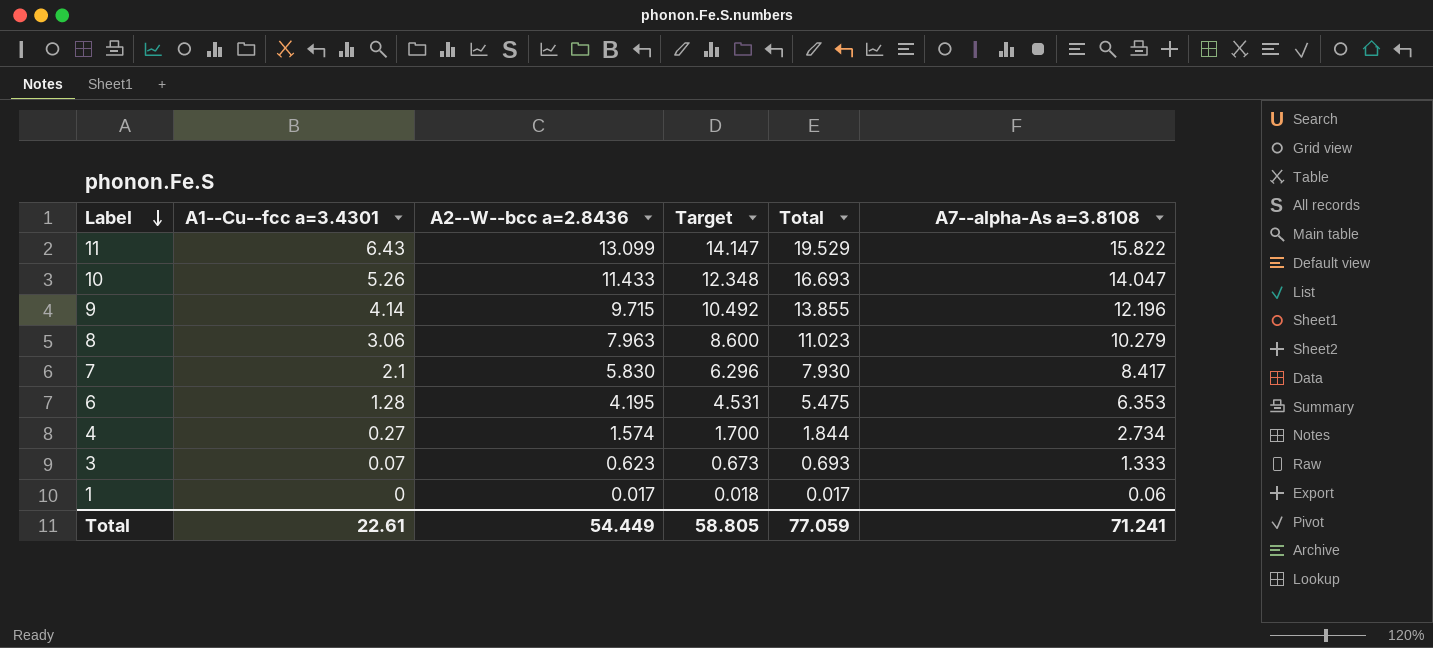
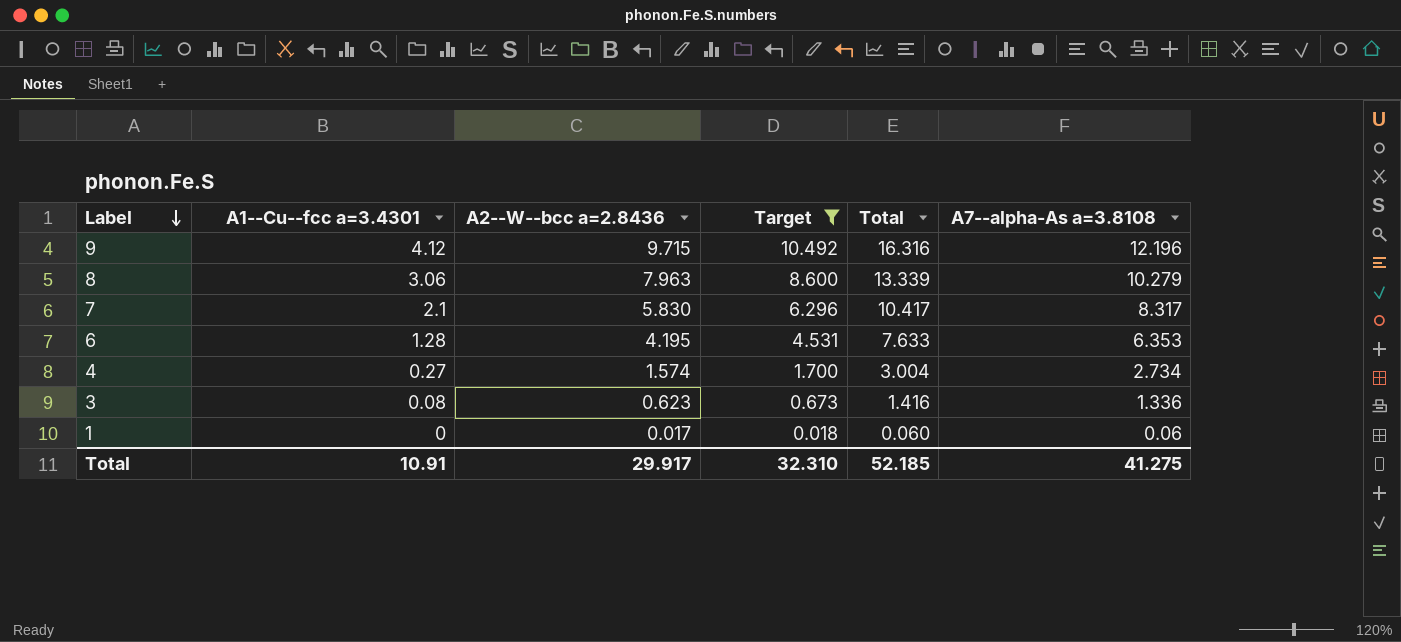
filter: none -> Target <= 10.492
column Total | formula: [A1--Cu--fcc a=3.4301] + [A2--W--bcc a=2.8436] -> [A1--Cu--fcc a=3.4301] + [A7--alpha-As a=3.8108]
9 | A1--Cu--fcc a=3.4301: 4.14 -> 4.12
7 | A7--alpha-As a=3.8108: 8.417 -> 8.317
3 | A1--Cu--fcc a=3.4301: 0.07 -> 0.08
3 | A7--alpha-As a=3.8108: 1.333 -> 1.336
Total | A1--Cu--fcc a=3.4301: 22.61 -> 10.91
Total | A2--W--bcc a=2.8436: 54.449 -> 29.917
Total | Target: 58.805 -> 32.310
Total | Total: 77.059 -> 52.185
Total | A7--alpha-As a=3.8108: 71.241 -> 41.275

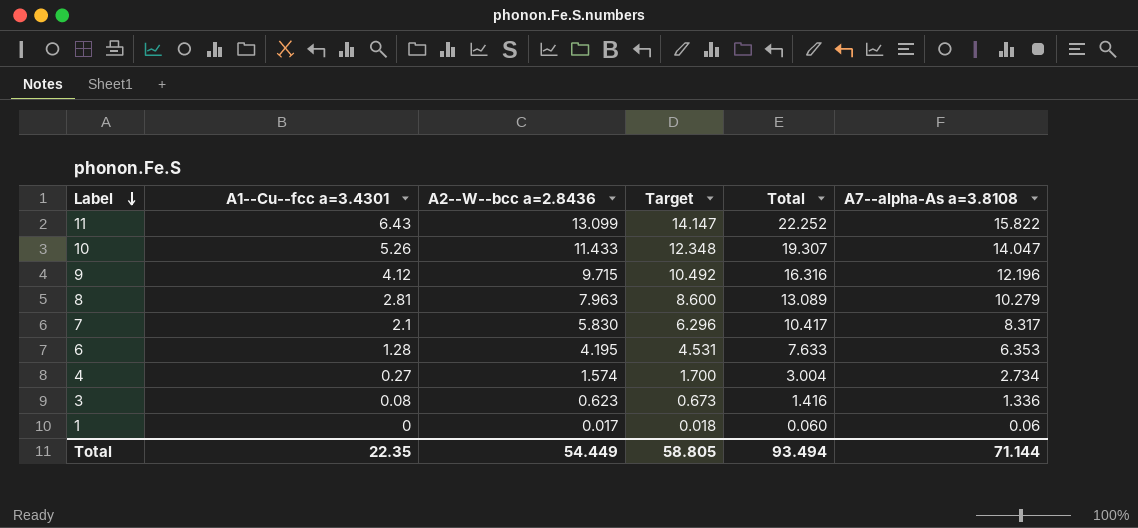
filter: Target <= 10.492 -> none
8 | A1--Cu--fcc a=3.4301: 3.06 -> 2.81
8 | Total: 13.339 -> 13.089
Total | A1--Cu--fcc a=3.4301: 10.91 -> 22.35
Total | A2--W--bcc a=2.8436: 29.917 -> 54.449
Total | Target: 32.310 -> 58.805
Total | Total: 52.185 -> 93.494
Total | A7--alpha-As a=3.8108: 41.275 -> 71.144

